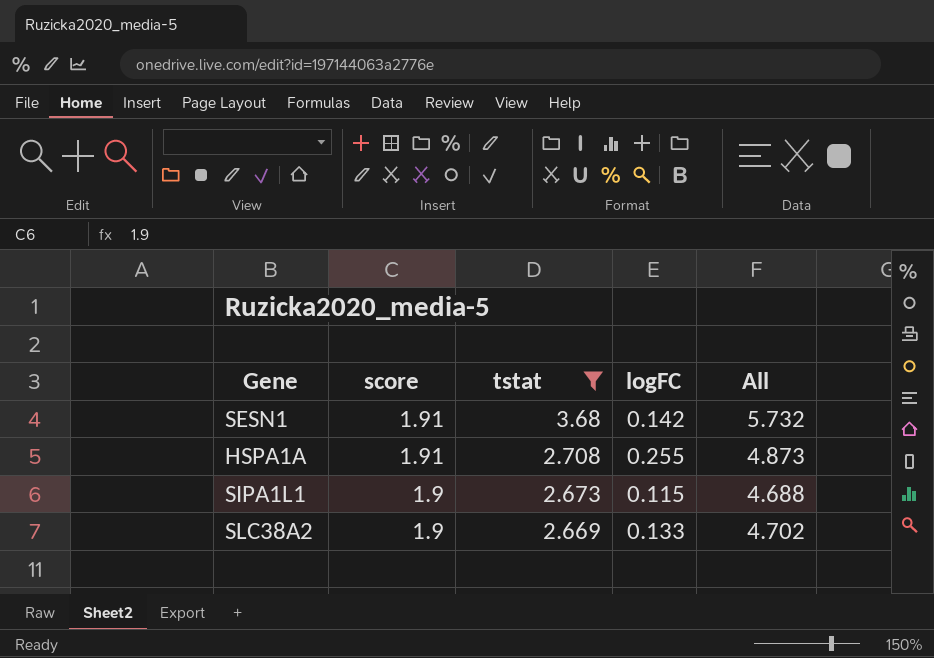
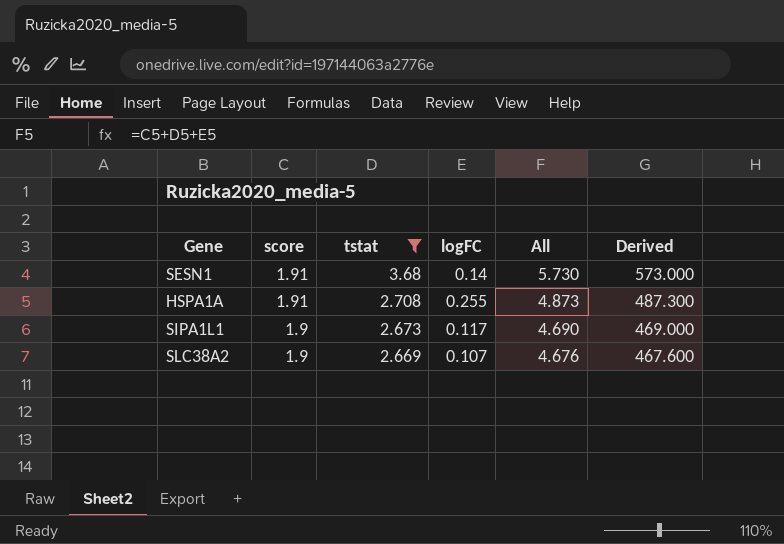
column Derived | formula: none -> [All] * 100
SESN1 | logFC: 0.142 -> 0.14
SESN1 | All: 5.732 -> 5.730
SIPA1L1 | logFC: 0.115 -> 0.117
SIPA1L1 | All: 4.688 -> 4.690
SLC38A2 | logFC: 0.133 -> 0.107
SLC38A2 | All: 4.702 -> 4.676

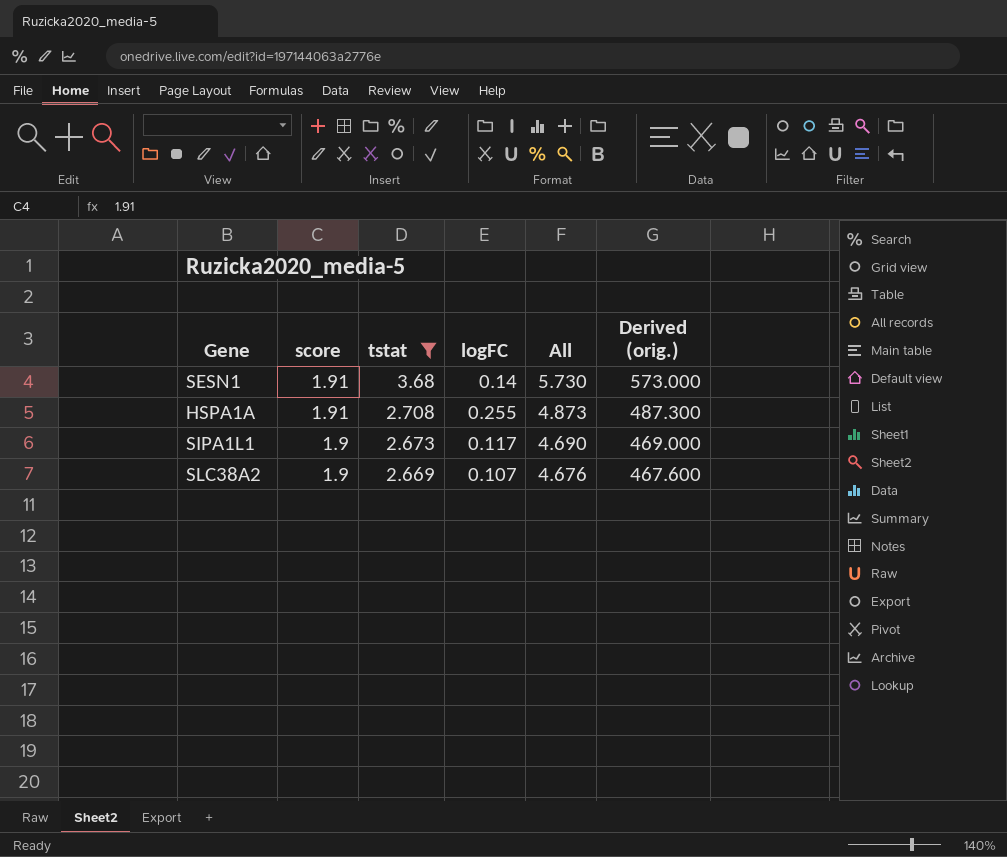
column name: Derived -> Derived (orig.)

